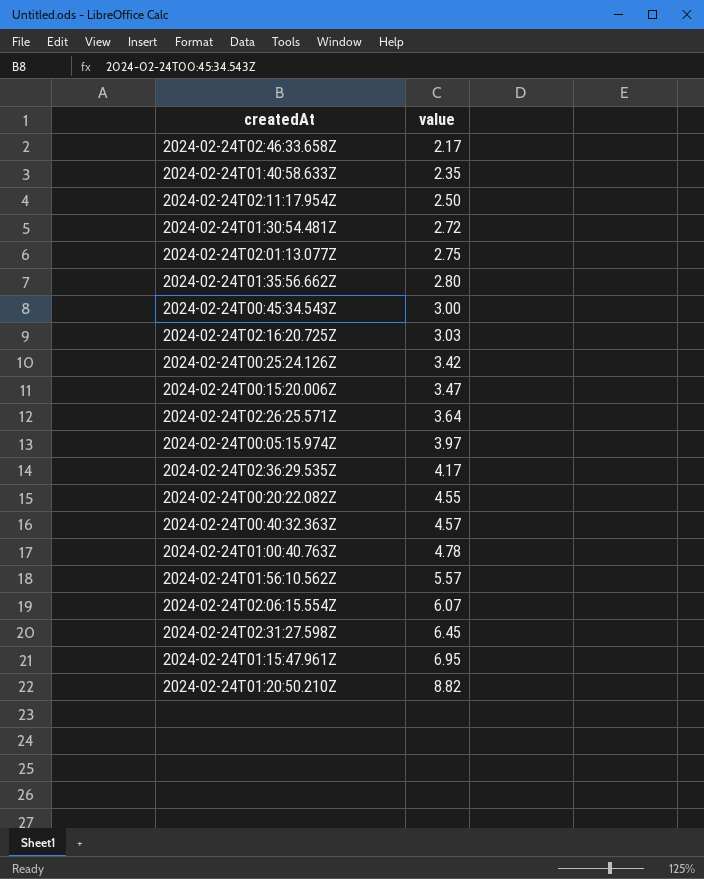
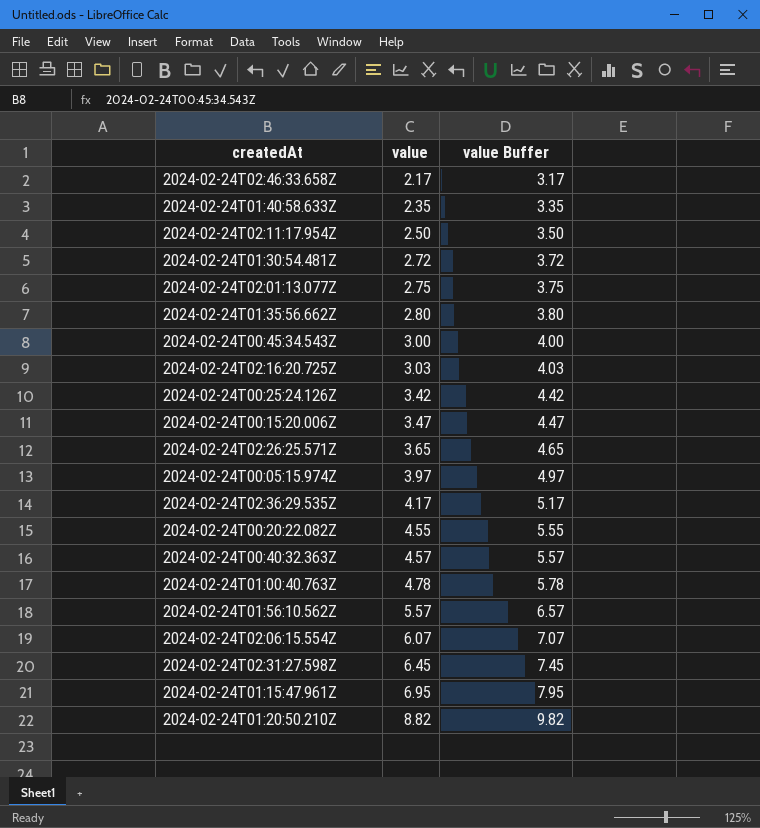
column value Buffer | formula: none -> [value] + 1
2024-02-24T02:26:25.571Z | value: 3.64 -> 3.65

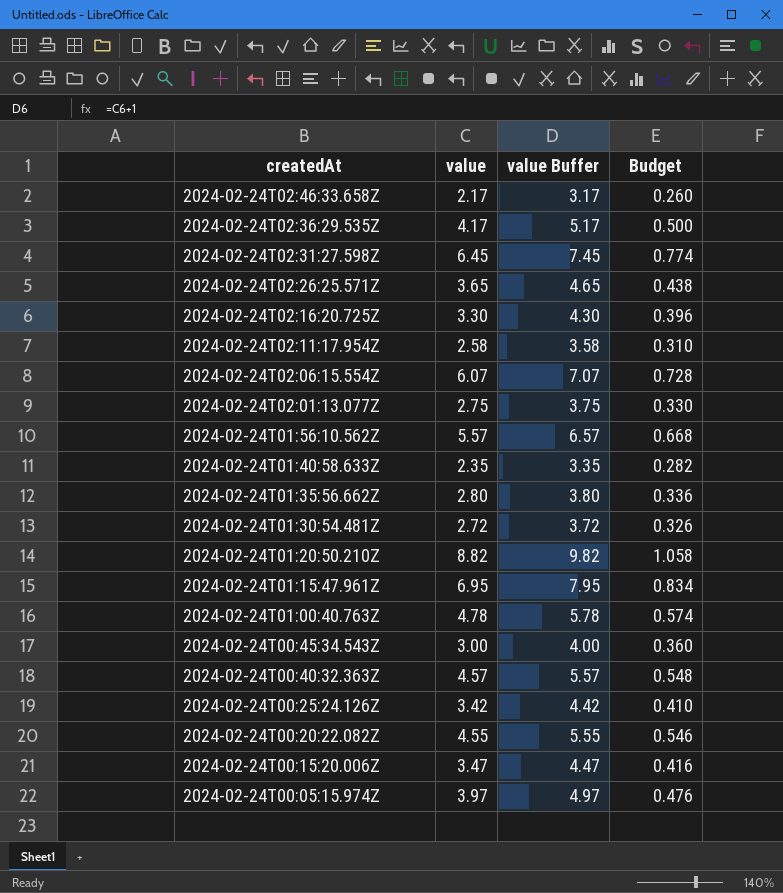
row order: value ascending -> createdAt descending
column Budget | formula: none -> [value] * 0.12
2024-02-24T02:16:20.725Z | value: 3.03 -> 3.30
2024-02-24T02:16:20.725Z | value Buffer: 4.03 -> 4.30
2024-02-24T02:11:17.954Z | value: 2.50 -> 2.58
2024-02-24T02:11:17.954Z | value Buffer: 3.50 -> 3.58

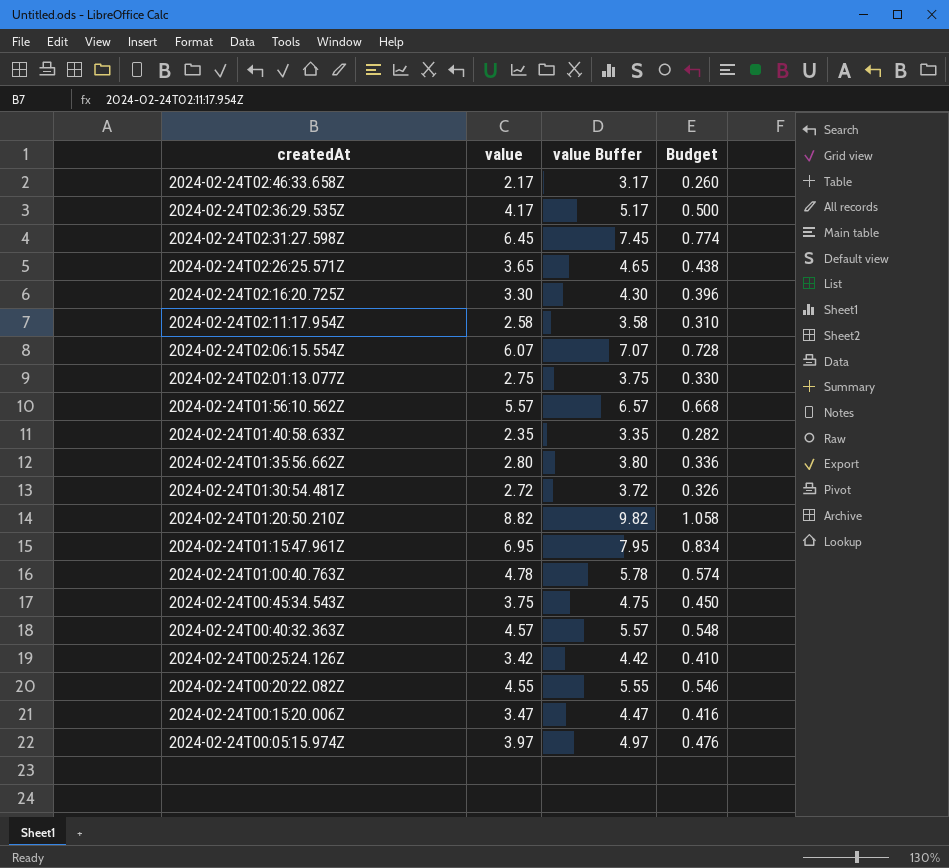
2024-02-24T00:45:34.543Z | value: 3.00 -> 3.75
2024-02-24T00:45:34.543Z | value Buffer: 4.00 -> 4.75
2024-02-24T00:45:34.543Z | Budget: 0.360 -> 0.450

